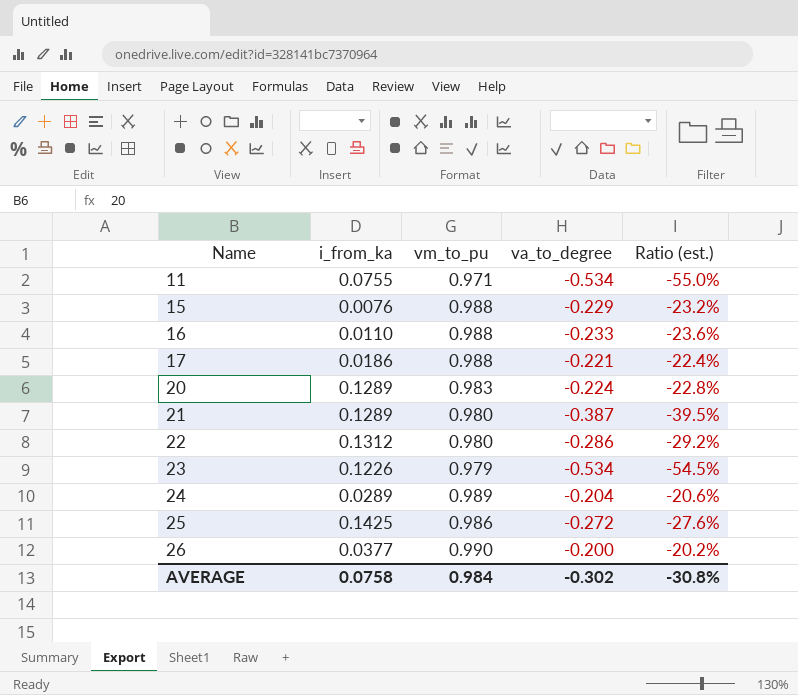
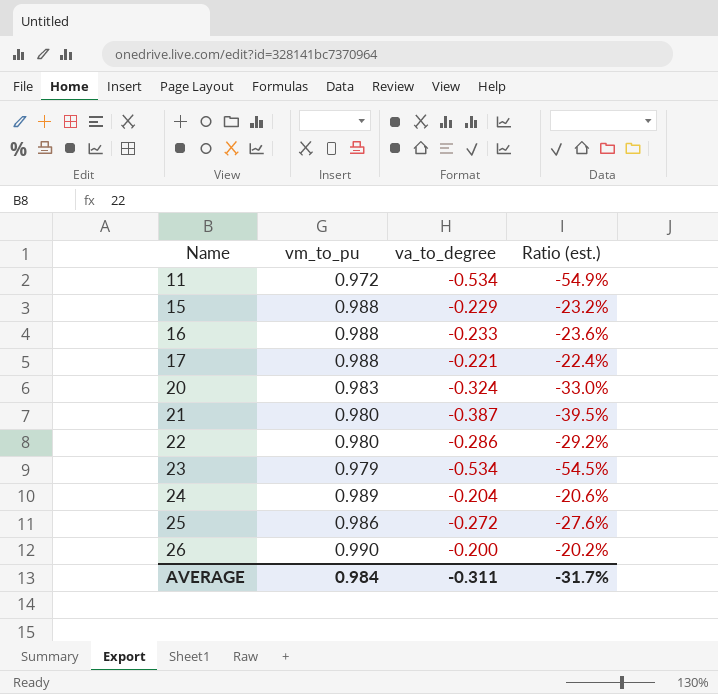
column i_from_ka | position: 2 -> none
11 | vm_to_pu: 0.971 -> 0.972
11 | Ratio (est.): -55.0% -> -54.9%
20 | va_to_degree: -0.224 -> -0.324
20 | Ratio (est.): -22.8% -> -33.0%
AVERAGE | va_to_degree: -0.302 -> -0.311
AVERAGE | Ratio (est.): -30.8% -> -31.7%

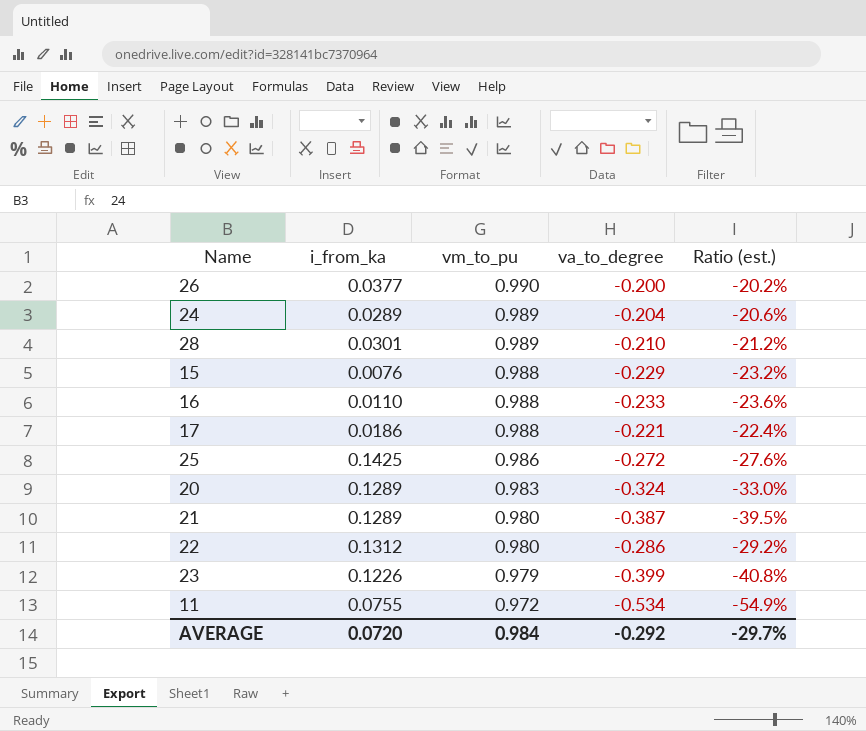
row order: Name ascending -> vm_to_pu descending
column i_from_ka | position: none -> 2
row 28: none -> 0.0301 | 0.989 | -0.210 | -21.2%
23 | va_to_degree: -0.534 -> -0.399
23 | Ratio (est.): -54.5% -> -40.8%
AVERAGE | va_to_degree: -0.311 -> -0.292
AVERAGE | Ratio (est.): -31.7% -> -29.7%

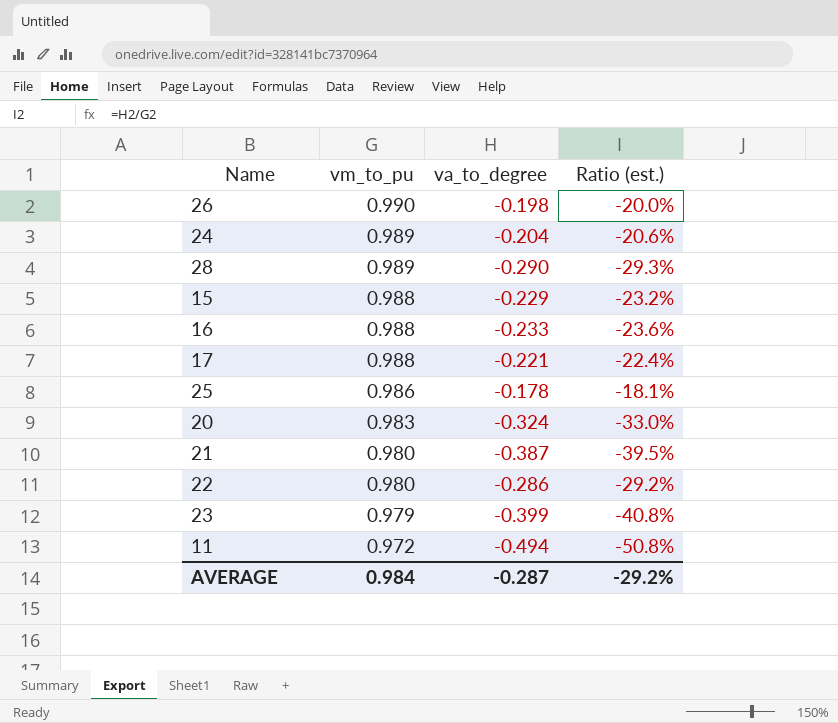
column i_from_ka | position: 2 -> none
26 | va_to_degree: -0.200 -> -0.198
26 | Ratio (est.): -20.2% -> -20.0%
28 | va_to_degree: -0.210 -> -0.290
28 | Ratio (est.): -21.2% -> -29.3%
25 | va_to_degree: -0.272 -> -0.178
25 | Ratio (est.): -27.6% -> -18.1%
11 | va_to_degree: -0.534 -> -0.494
11 | Ratio (est.): -54.9% -> -50.8%
AVERAGE | va_to_degree: -0.292 -> -0.287
AVERAGE | Ratio (est.): -29.7% -> -29.2%

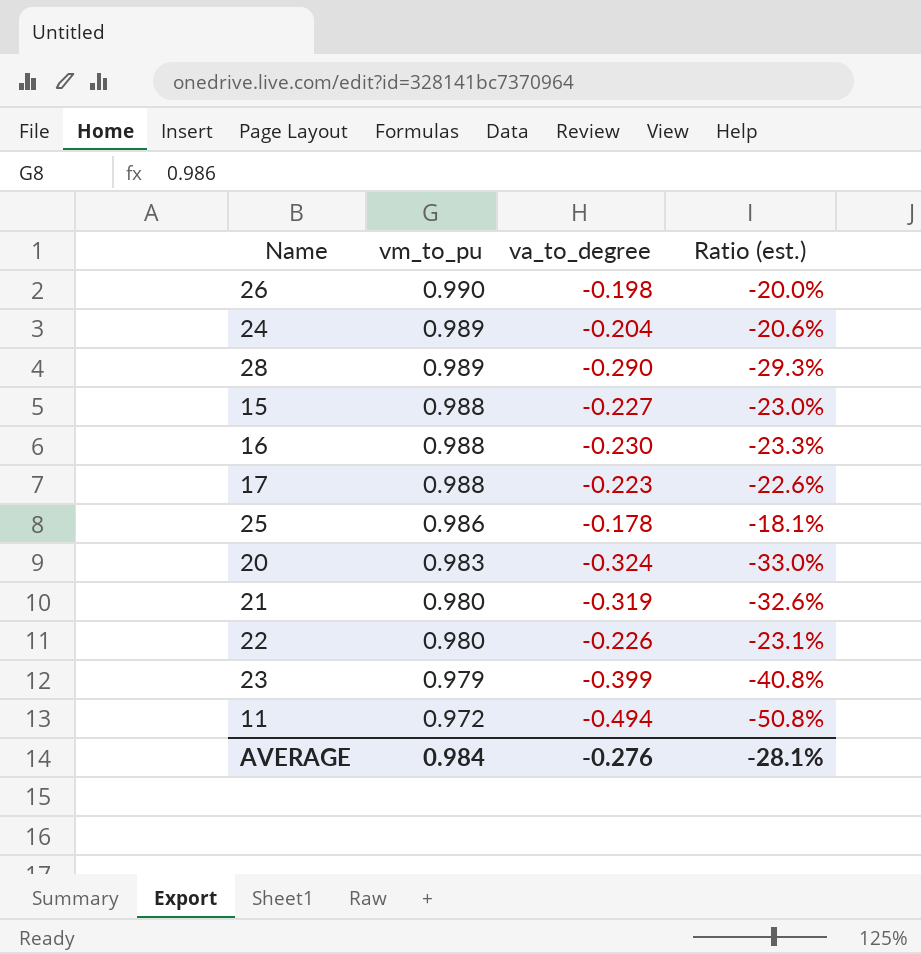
15 | va_to_degree: -0.229 -> -0.227
15 | Ratio (est.): -23.2% -> -23.0%
16 | va_to_degree: -0.233 -> -0.230
16 | Ratio (est.): -23.6% -> -23.3%
17 | va_to_degree: -0.221 -> -0.223
17 | Ratio (est.): -22.4% -> -22.6%
21 | va_to_degree: -0.387 -> -0.319
21 | Ratio (est.): -39.5% -> -32.6%
22 | va_to_degree: -0.286 -> -0.226
22 | Ratio (est.): -29.2% -> -23.1%
AVERAGE | va_to_degree: -0.287 -> -0.276
AVERAGE | Ratio (est.): -29.2% -> -28.1%

